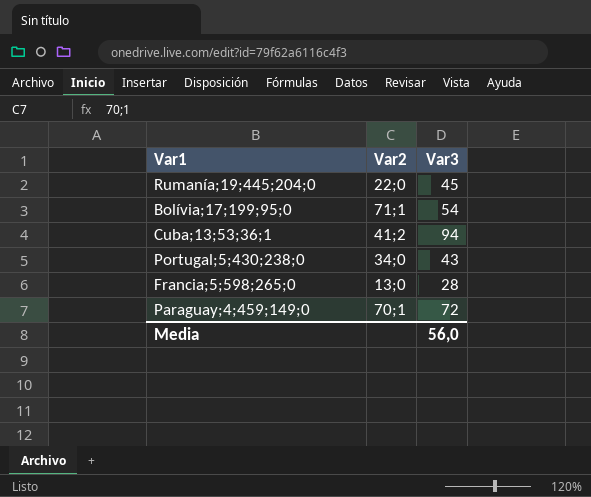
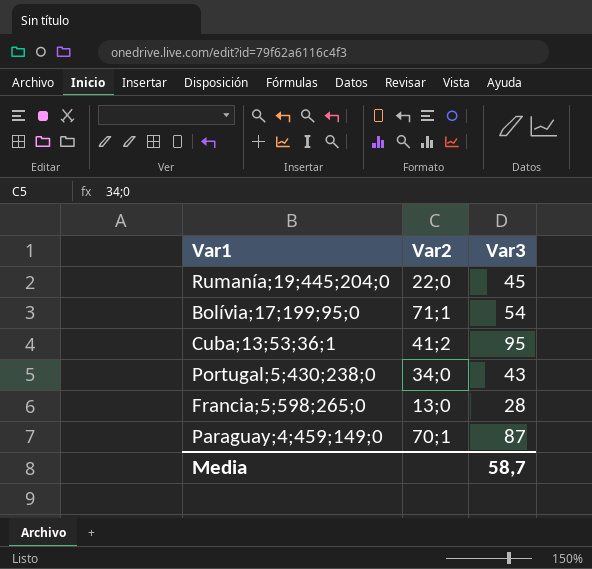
Cuba;13;53;36;1 | Var3: 94 -> 95
Paraguay;4;459;149;0 | Var3: 72 -> 87
Media | Var3: 56,0 -> 58,7

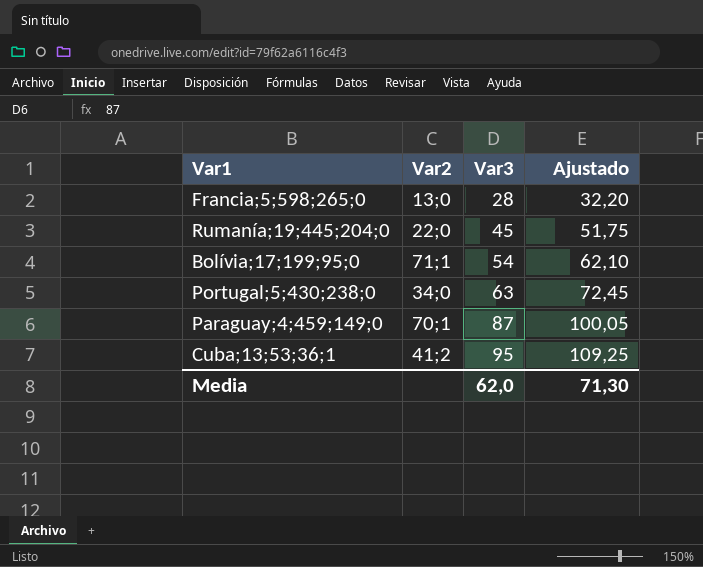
row order: none -> Var3 ascending
column Ajustado | formula: none -> [Var3] * 1,15
Portugal;5;430;238;0 | Var3: 43 -> 63
Media | Var3: 58,7 -> 62,0

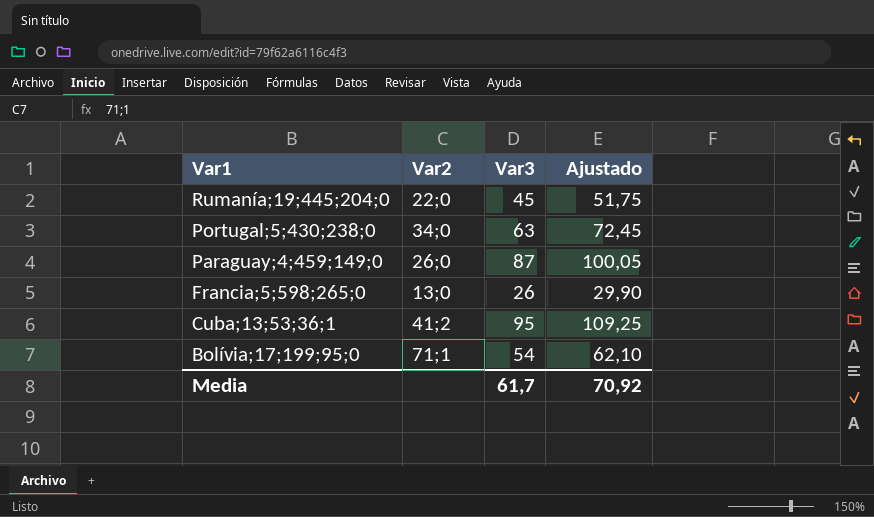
row order: Var3 ascending -> Var1 descending
Paraguay;4;459;149;0 | Var2: 70;1 -> 26;0
Francia;5;598;265;0 | Var3: 28 -> 26
Francia;5;598;265;0 | Ajustado: 32,20 -> 29,90
Media | Var3: 62,0 -> 61,7
Media | Ajustado: 71,30 -> 70,92

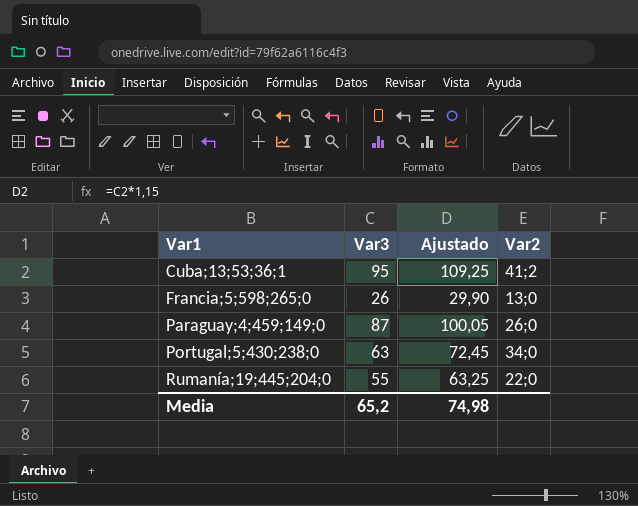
row order: Var1 descending -> Var1 ascending
column Var2 | position: 2 -> 4
row Bolívia;17;199;95;0: 71;1 | 54 | 62,10 -> none
Rumanía;19;445;204;0 | Var3: 45 -> 55
Rumanía;19;445;204;0 | Ajustado: 51,75 -> 63,25
Media | Var3: 61,7 -> 65,2
Media | Ajustado: 70,92 -> 74,98

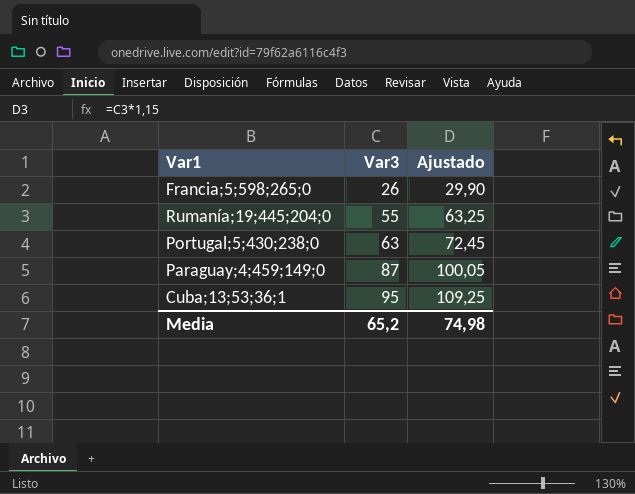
row order: Var1 ascending -> Var3 ascending
column Var2 | position: 4 -> none

